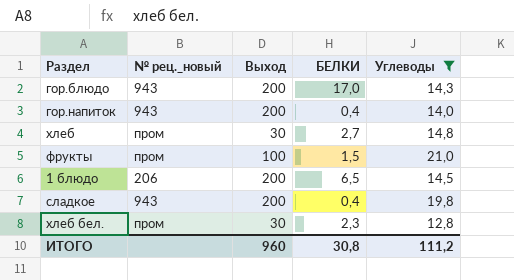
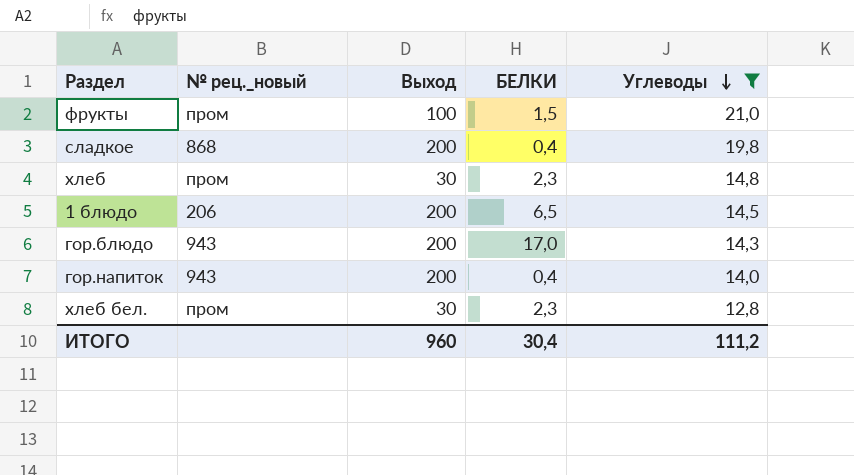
row order: none -> Углеводы descending
сладкое | № рец._новый: 943 -> 868
хлеб | БЕЛКИ: 2,7 -> 2,3
ИТОГО | БЕЛКИ: 30,8 -> 30,4

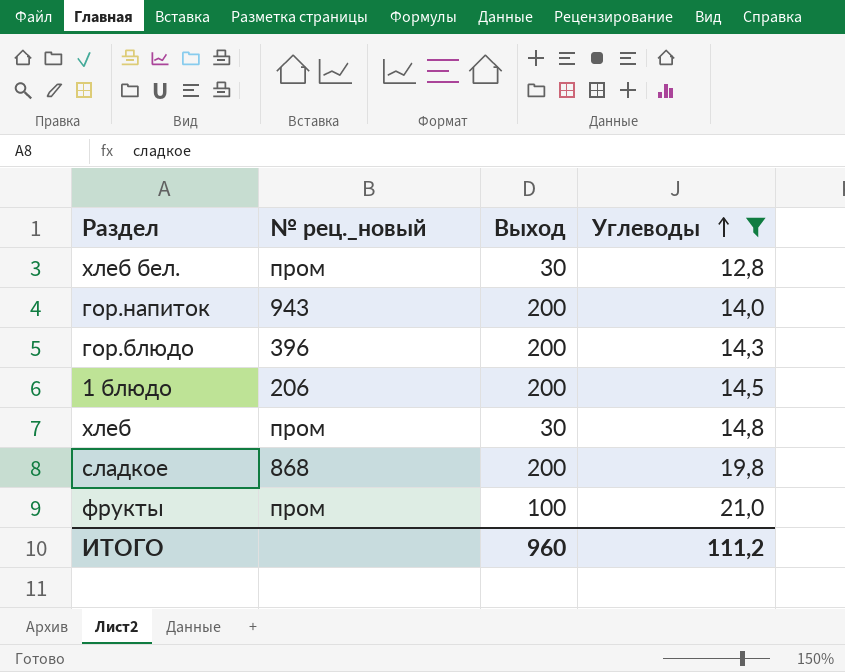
row order: Углеводы descending -> Углеводы ascending
column БЕЛКИ | position: 4 -> none
гор.блюдо | № рец._новый: 943 -> 396

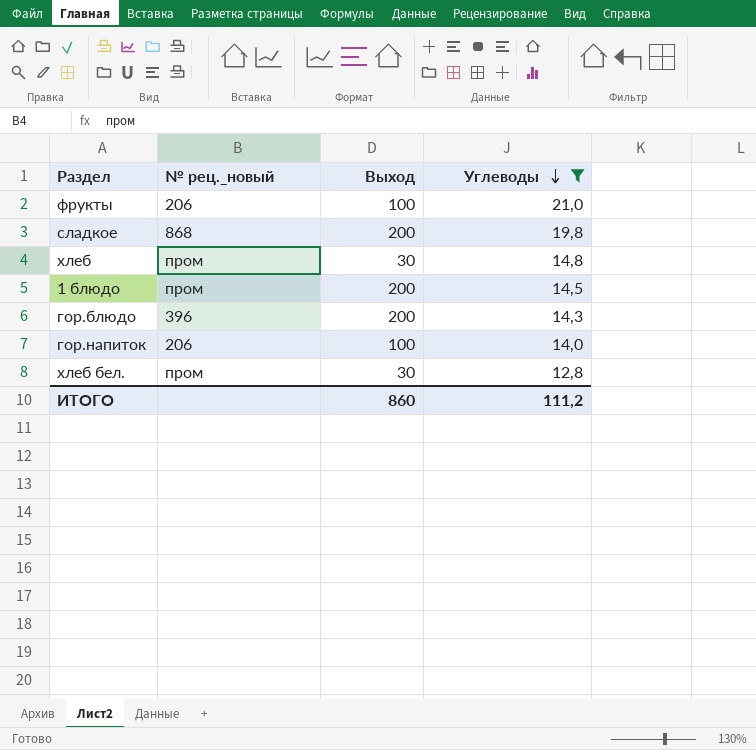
row order: Углеводы ascending -> Углеводы descending
фрукты | № рец._новый: пром -> 206
1 блюдо | № рец._новый: 206 -> пром
гор.напиток | № рец._новый: 943 -> 206
гор.напиток | Выход: 200 -> 100
ИТОГО | Выход: 960 -> 860

